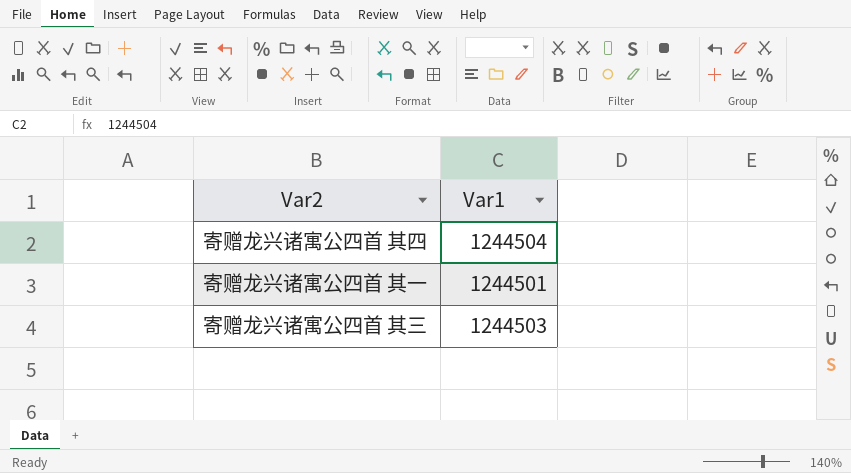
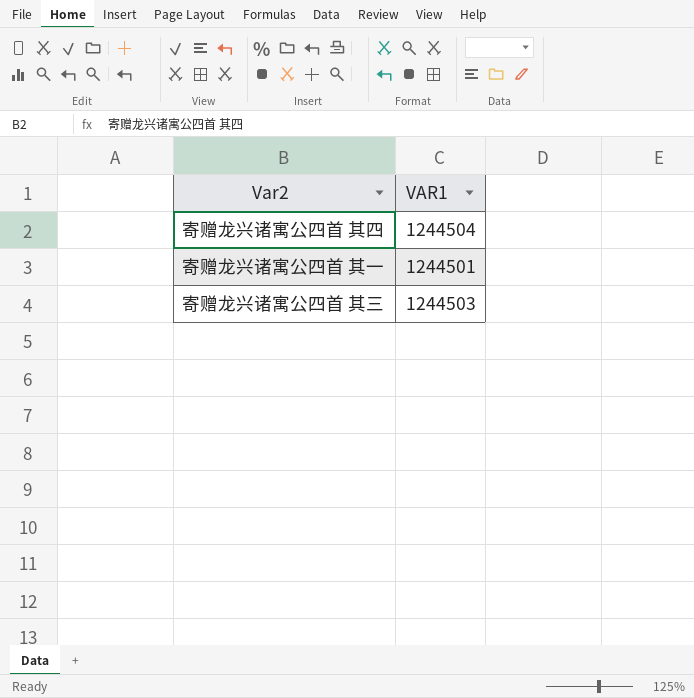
column name: Var1 -> VAR1

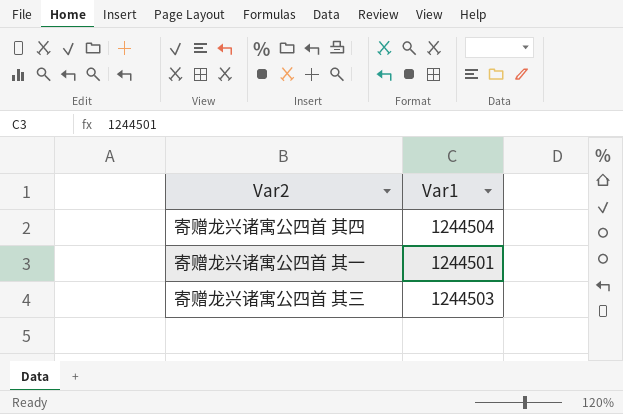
column name: VAR1 -> Var1

